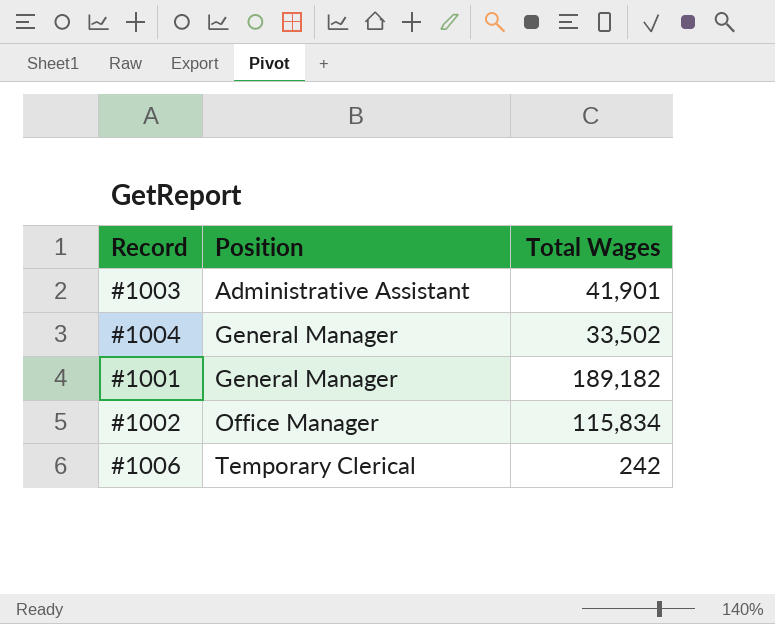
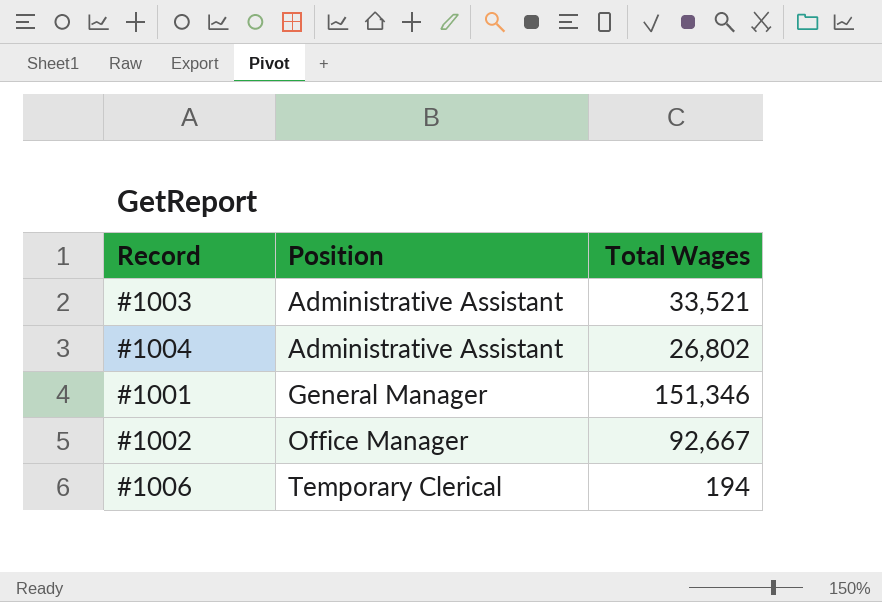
#1003 | Total Wages: 41,901 -> 33,521
#1004 | Position: General Manager -> Administrative Assistant
#1004 | Total Wages: 33,502 -> 26,802
#1001 | Total Wages: 189,182 -> 151,346
#1002 | Total Wages: 115,834 -> 92,667
#1006 | Total Wages: 242 -> 194

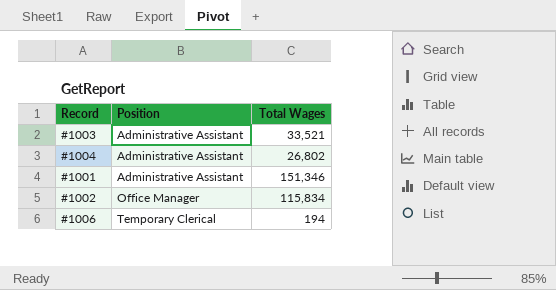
#1001 | Position: General Manager -> Administrative Assistant
#1002 | Total Wages: 92,667 -> 115,834

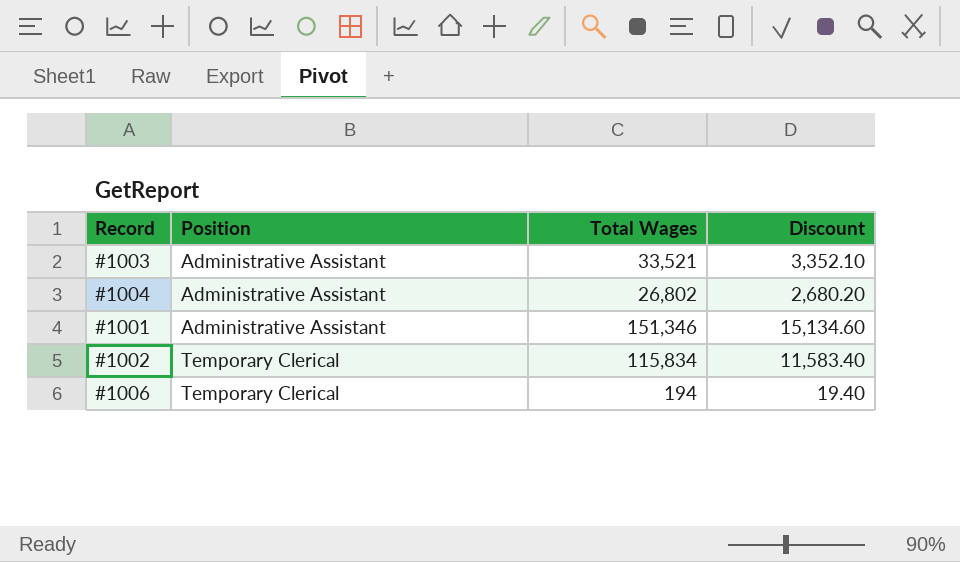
column Discount | formula: none -> [Total Wages] * 0.1
#1002 | Position: Office Manager -> Temporary Clerical

